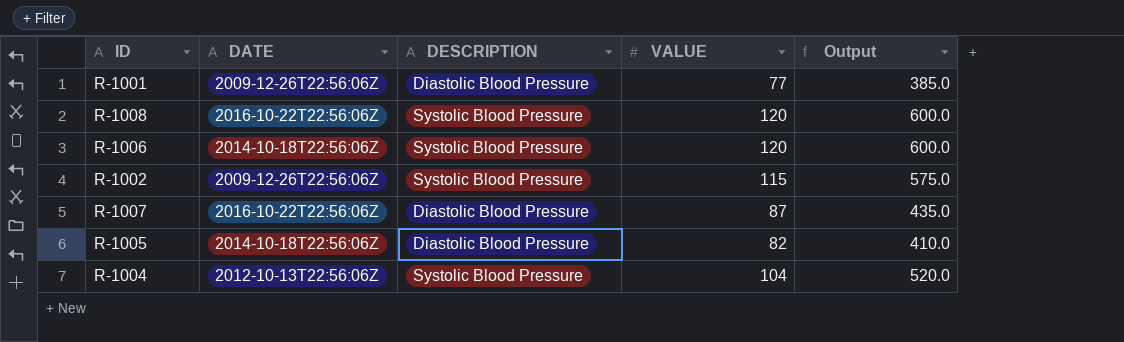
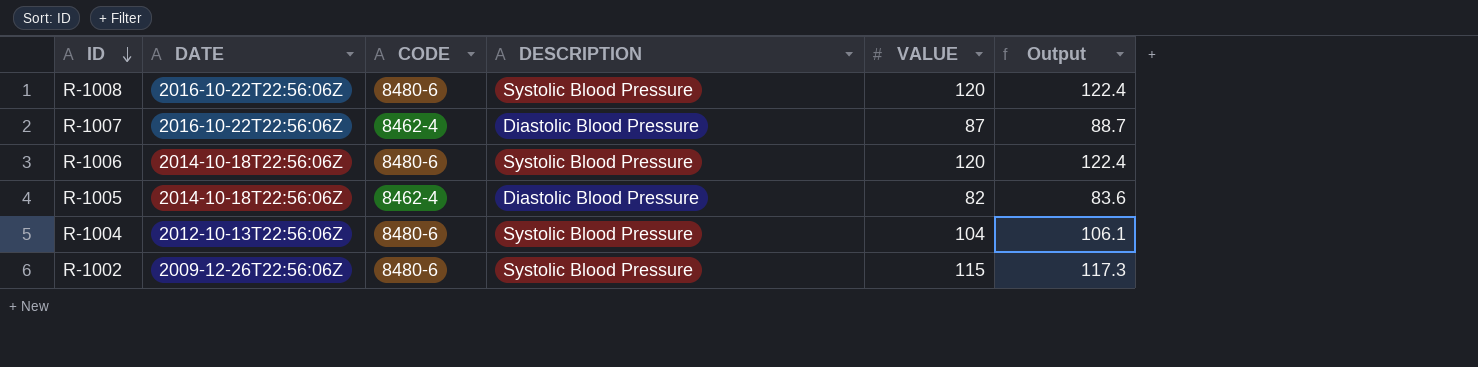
row order: none -> ID descending
column CODE | position: none -> 3
column Output | formula: [VALUE] * 5 -> [VALUE] * 1.02
row R-1001: 2009-12-26T22:56:06Z | Diastolic Blood Pressure | 77 | 385.0 -> none

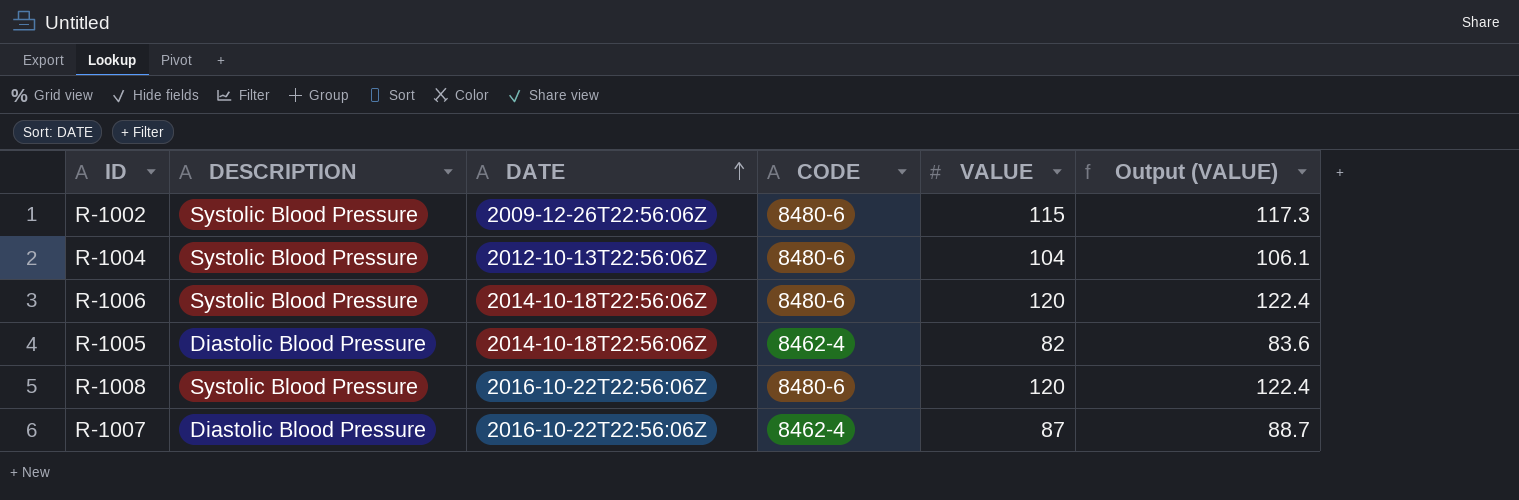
row order: ID descending -> DATE ascending
column DESCRIPTION | position: 4 -> 2
column name: Output -> Output (VALUE)

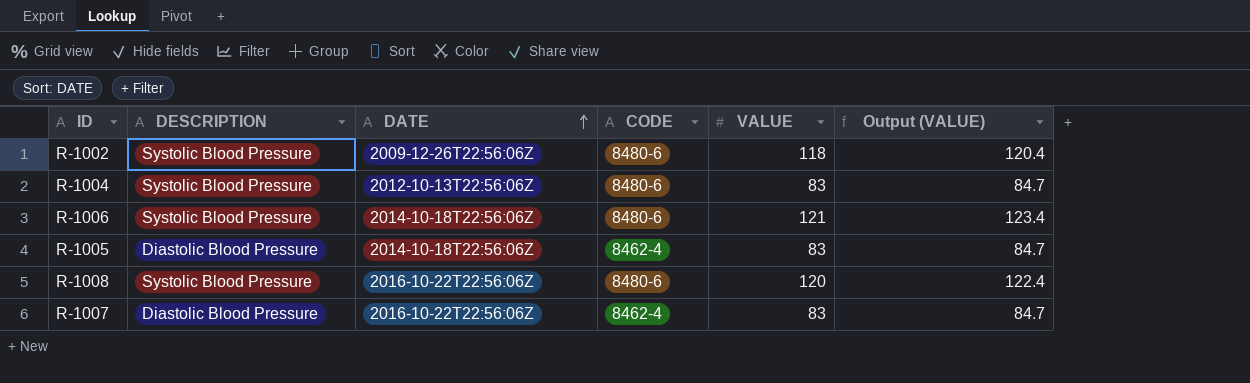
R-1002 | VALUE: 115 -> 118
R-1002 | Output (VALUE): 117.3 -> 120.4
R-1004 | VALUE: 104 -> 83
R-1004 | Output (VALUE): 106.1 -> 84.7
R-1006 | VALUE: 120 -> 121
R-1006 | Output (VALUE): 122.4 -> 123.4
R-1005 | VALUE: 82 -> 83
R-1005 | Output (VALUE): 83.6 -> 84.7
R-1007 | VALUE: 87 -> 83
R-1007 | Output (VALUE): 88.7 -> 84.7

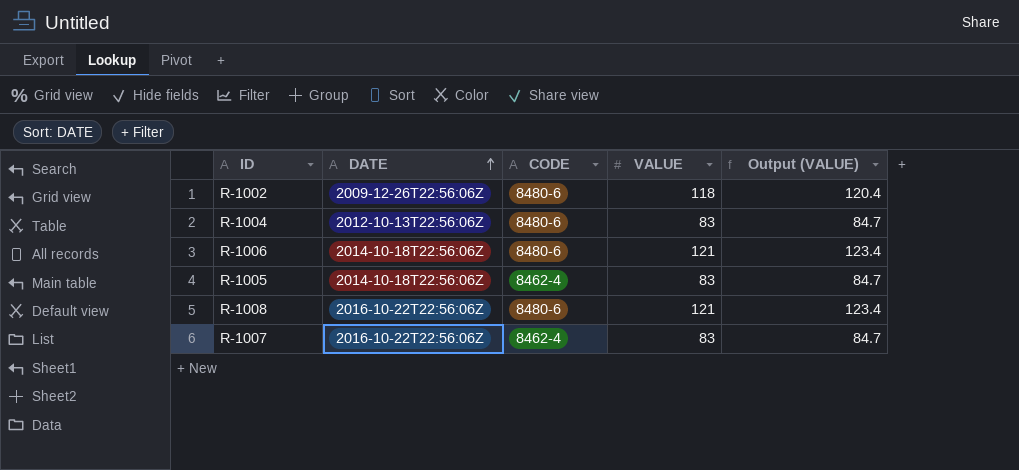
column DESCRIPTION | position: 2 -> none
R-1008 | VALUE: 120 -> 121
R-1008 | Output (VALUE): 122.4 -> 123.4

